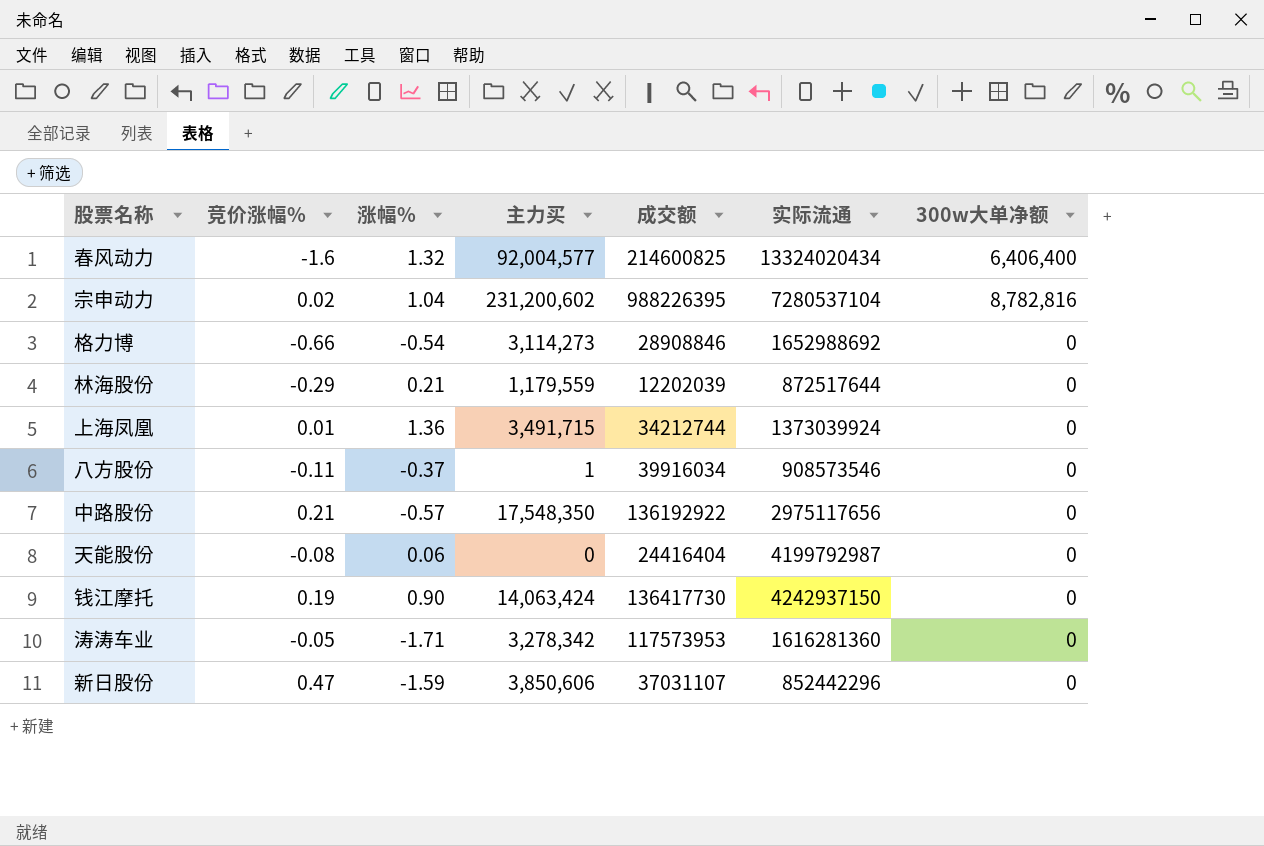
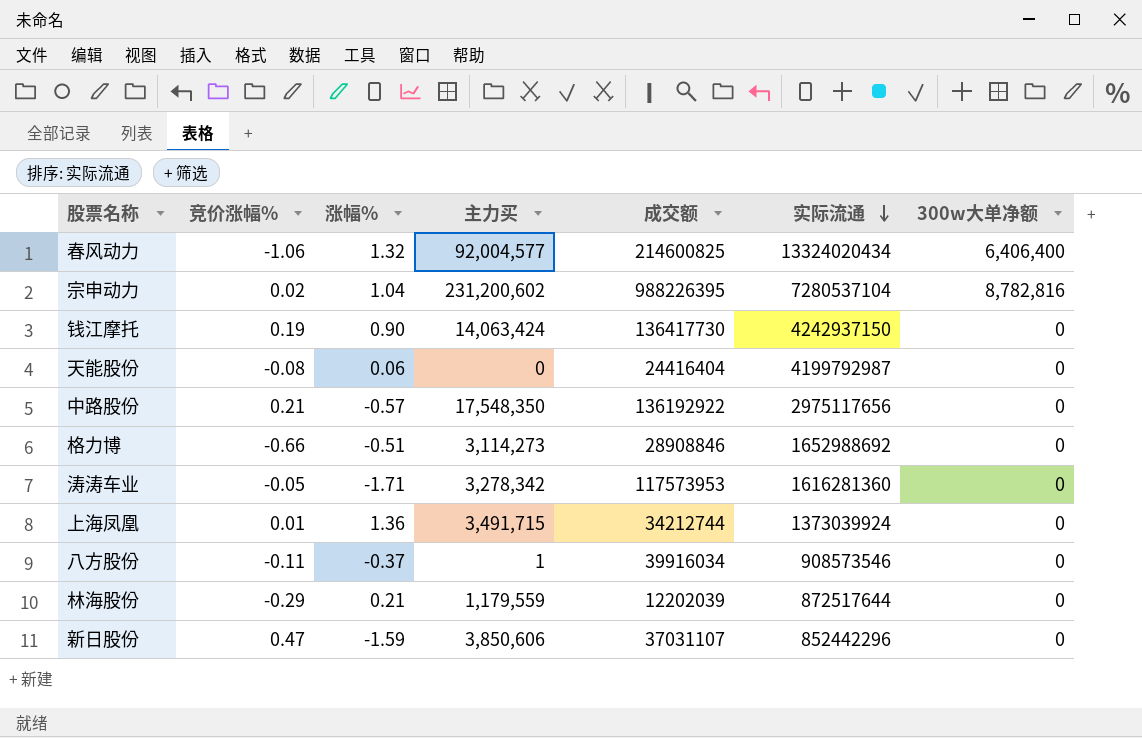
row order: none -> 实际流通 descending
春风动力 | 竞价涨幅%: -1.6 -> -1.06
格力博 | 涨幅%: -0.54 -> -0.51

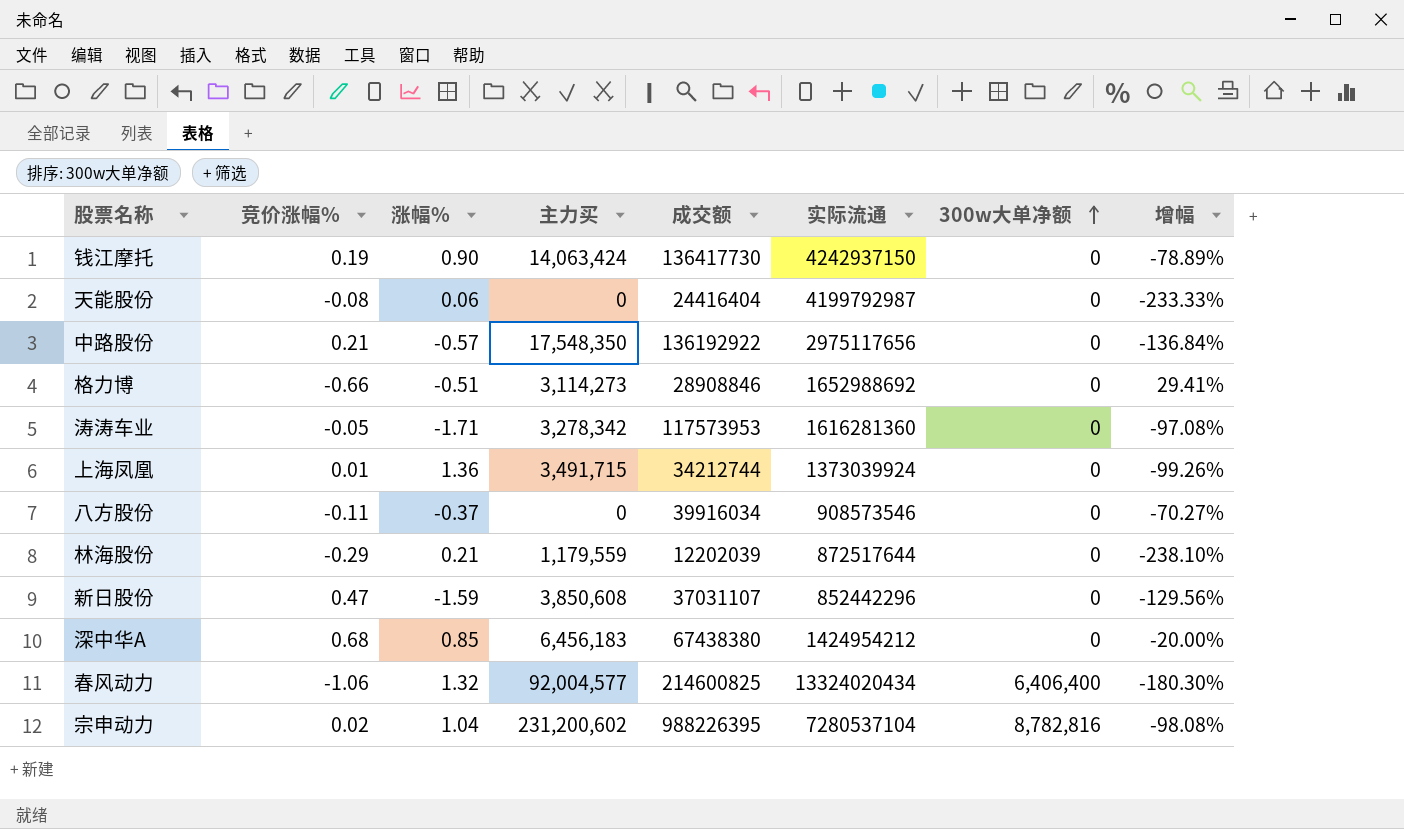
row order: 实际流通 descending -> 300w大单净额 ascending
column 增幅 | formula: none -> ([竞价涨幅%] - [涨幅%]) / [涨幅%]
八方股份 | 主力买: 1 -> 0
新日股份 | 主力买: 3,850,606 -> 3,850,608
row 深中华A: none -> 0.68 | 0.85 | 6,456,183 | 67438380 | 1424954212 | 0 | -20.00%

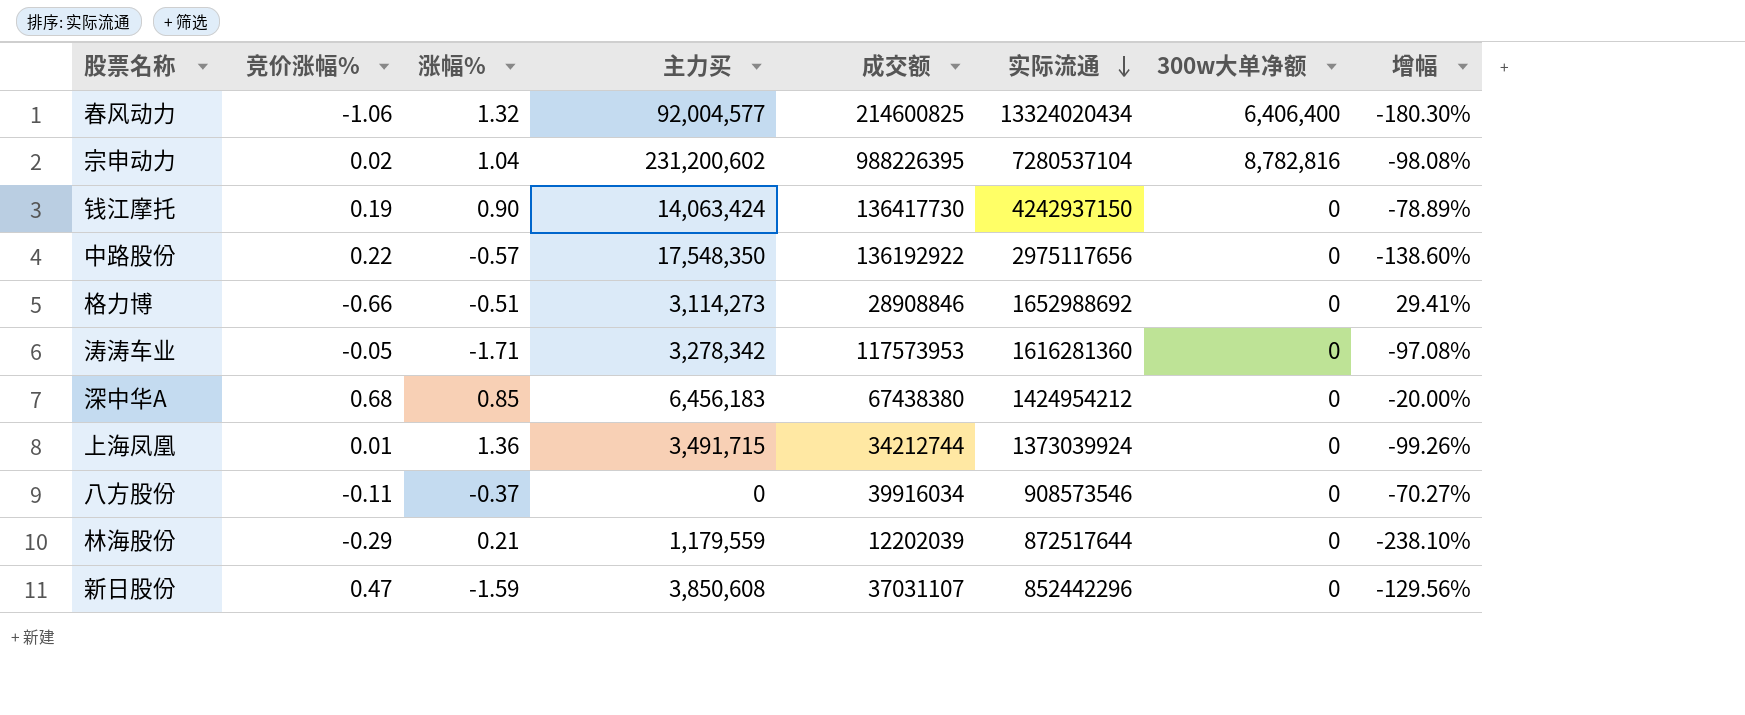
row order: 300w大单净额 ascending -> 实际流通 descending
row 天能股份: -0.08 | 0.06 | 0 | 24416404 | 4199792987 | 0 | -233.33% -> none
中路股份 | 竞价涨幅%: 0.21 -> 0.22
中路股份 | 增幅: -136.84% -> -138.60%

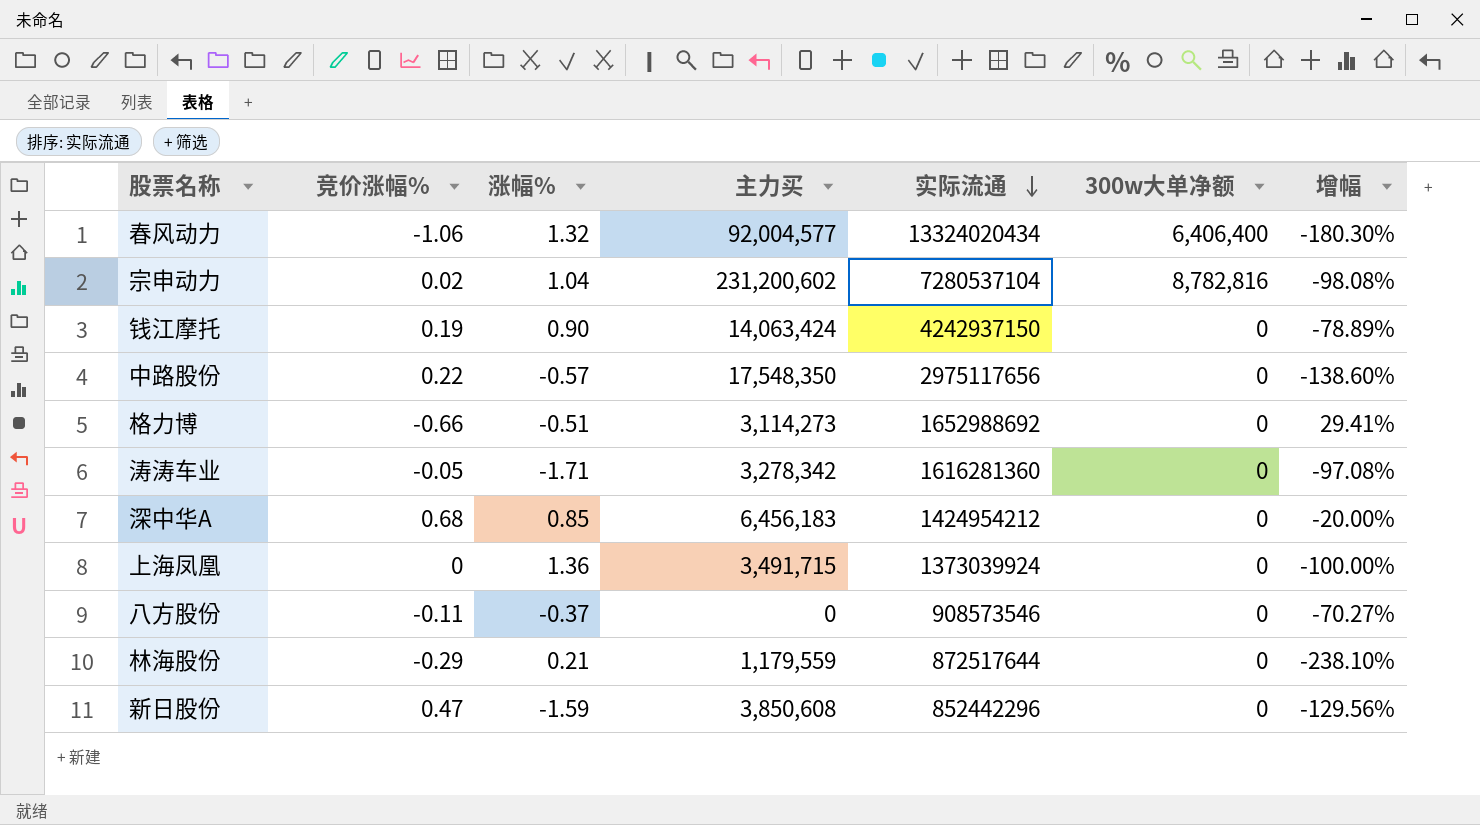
column 成交额 | position: 5 -> none
上海凤凰 | 竞价涨幅%: 0.01 -> 0
上海凤凰 | 增幅: -99.26% -> -100.00%

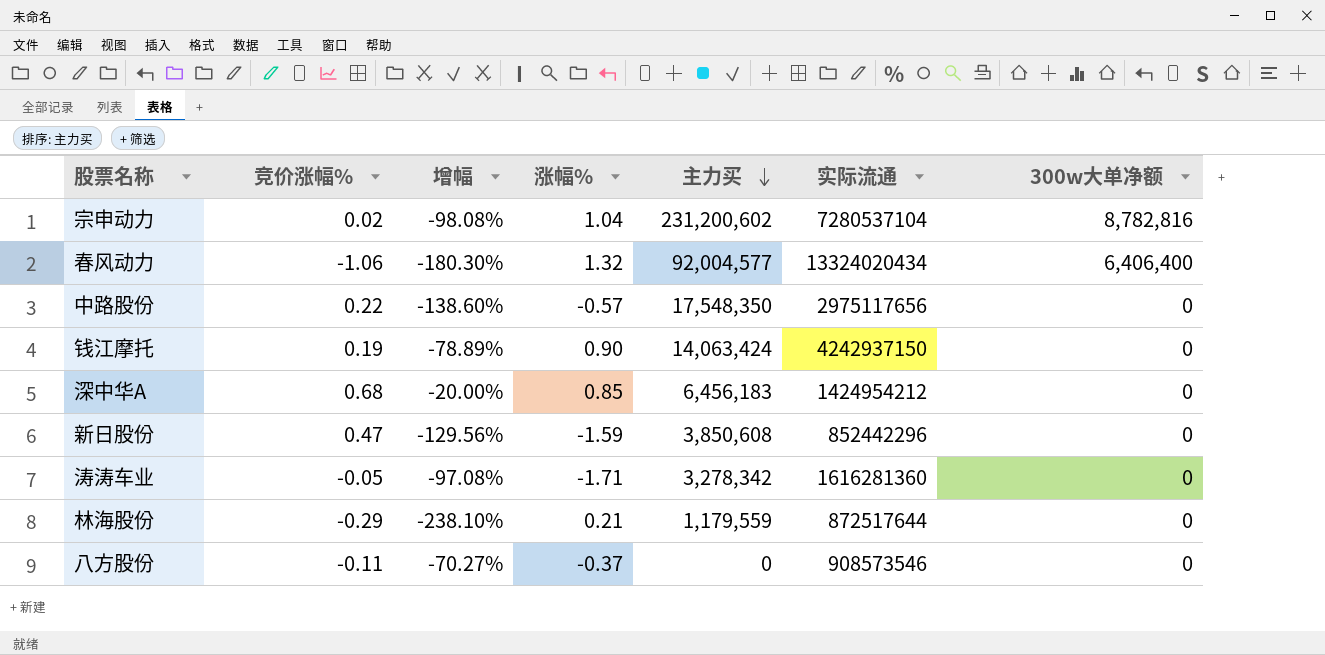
row order: 实际流通 descending -> 主力买 descending
column 增幅 | position: 7 -> 3
row 格力博: -0.66 | -0.51 | 3,114,273 | 1652988692 | 0 | 29.41% -> none
row 上海凤凰: 0 | 1.36 | 3,491,715 | 1373039924 | 0 | -100.00% -> none

